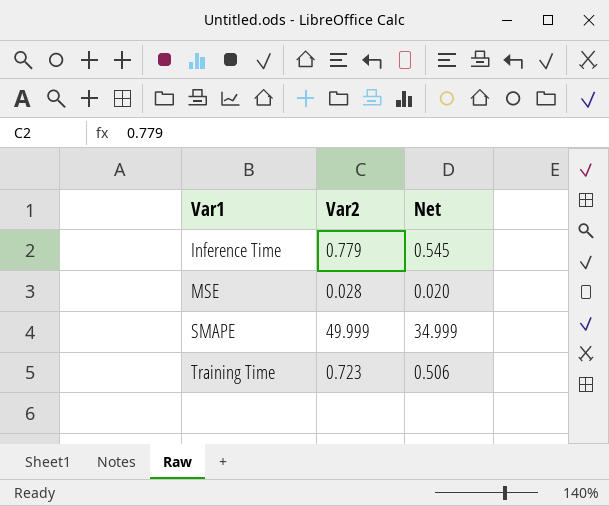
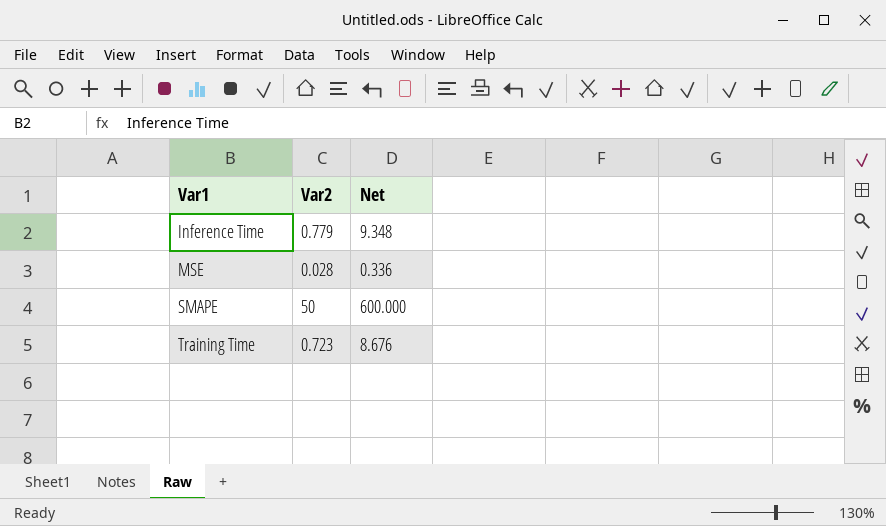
column Net | formula: [Var2] * 0.7 -> [Var2] * 12
SMAPE | Var2: 49.999 -> 50

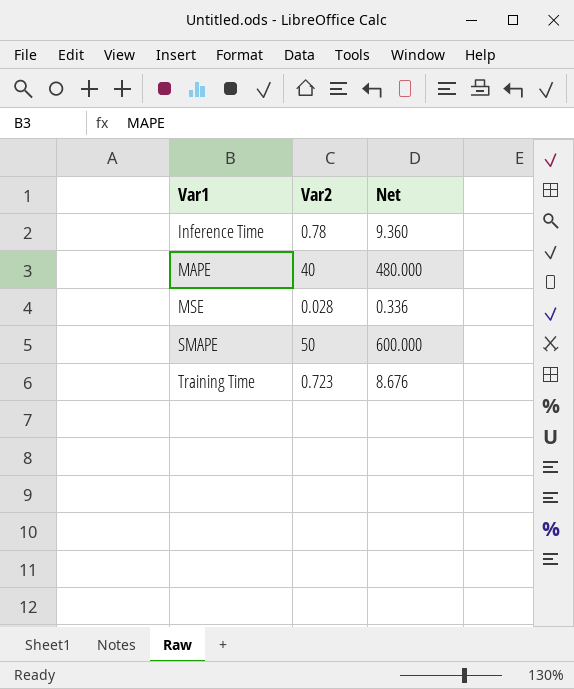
Inference Time | Var2: 0.779 -> 0.78
Inference Time | Net: 9.348 -> 9.360
row MAPE: none -> 40 | 480.000

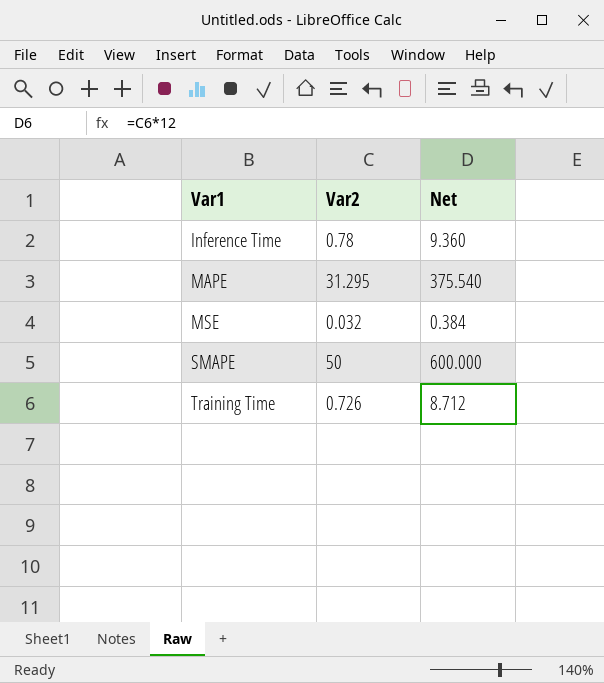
MAPE | Var2: 40 -> 31.295
MAPE | Net: 480.000 -> 375.540
MSE | Var2: 0.028 -> 0.032
MSE | Net: 0.336 -> 0.384
Training Time | Var2: 0.723 -> 0.726
Training Time | Net: 8.676 -> 8.712

